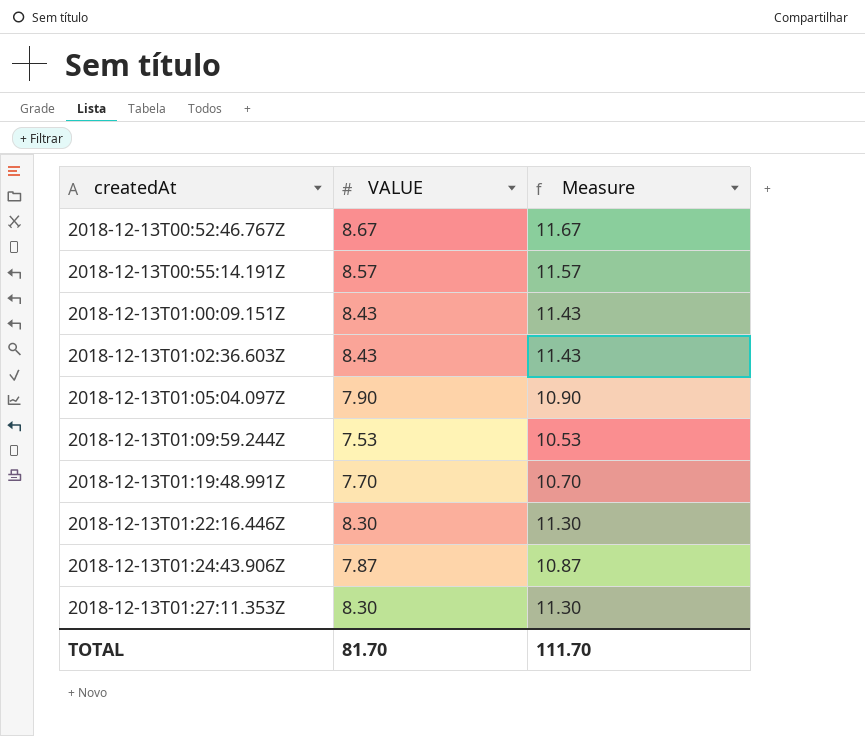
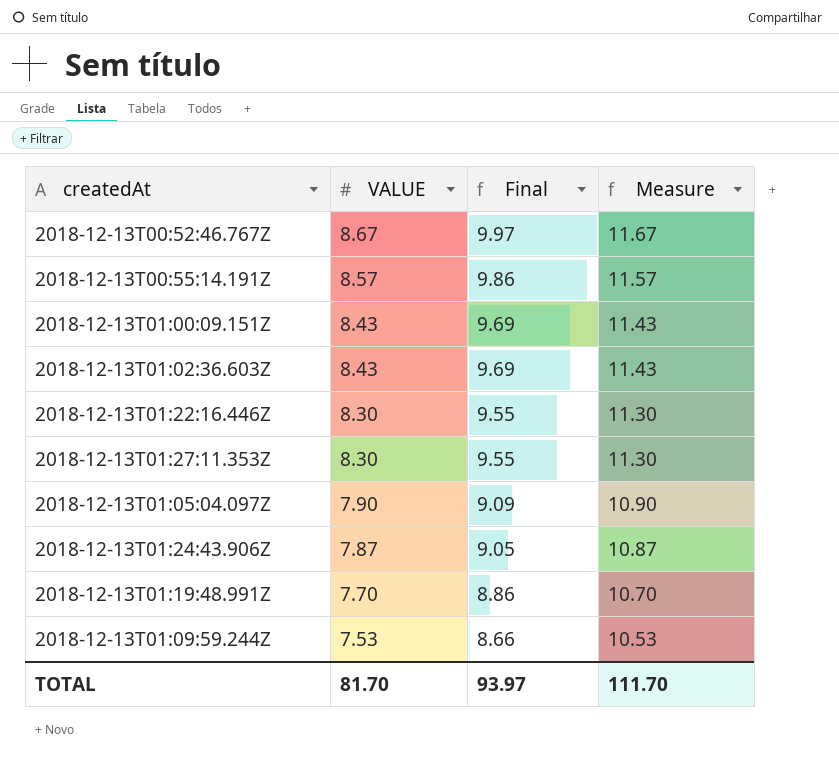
row order: createdAt ascending -> VALUE descending
column Final | formula: none -> [VALUE] * 1.15

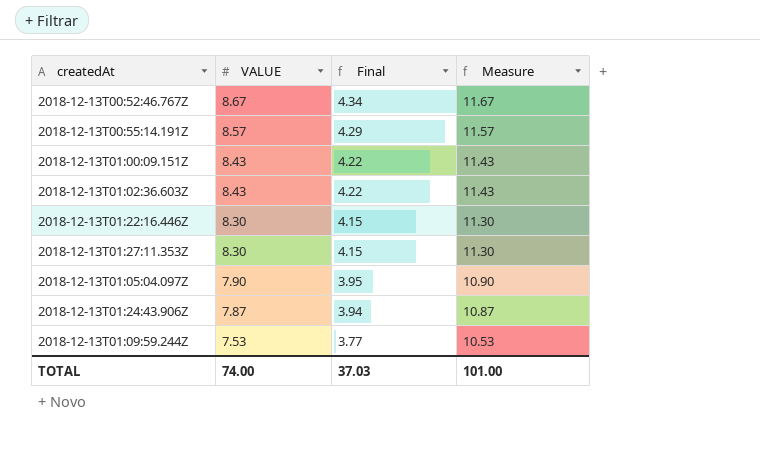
column Final | formula: [VALUE] * 1.15 -> [VALUE] * 0.5
row 2018-12-13T01:19:48.991Z: 7.70 | 8.86 | 10.70 -> none
TOTAL | VALUE: 81.70 -> 74.00
TOTAL | Final: 93.97 -> 37.03
TOTAL | Measure: 111.70 -> 101.00

